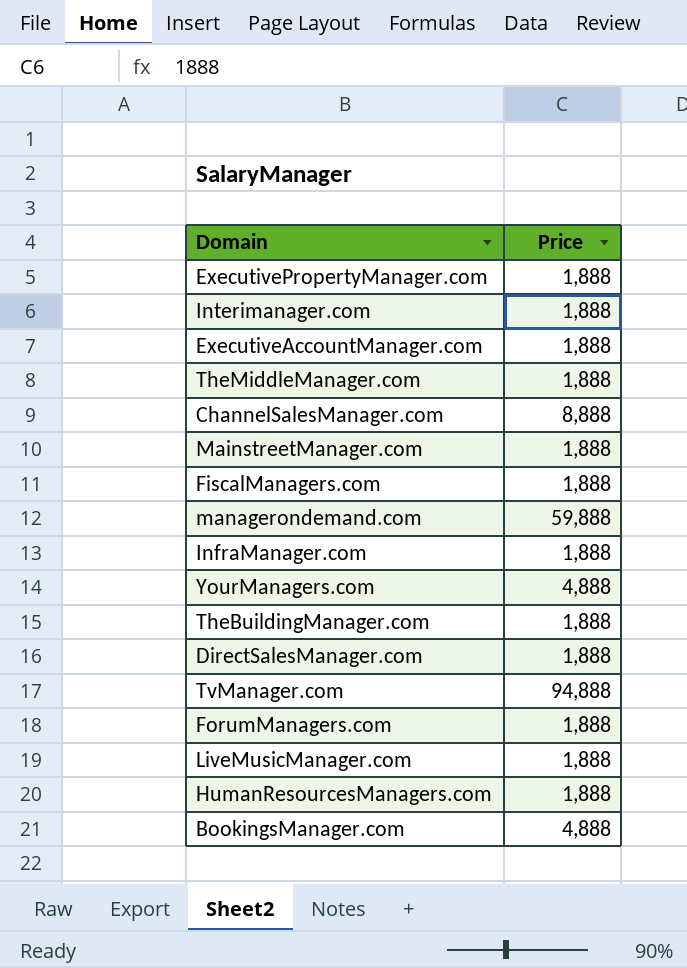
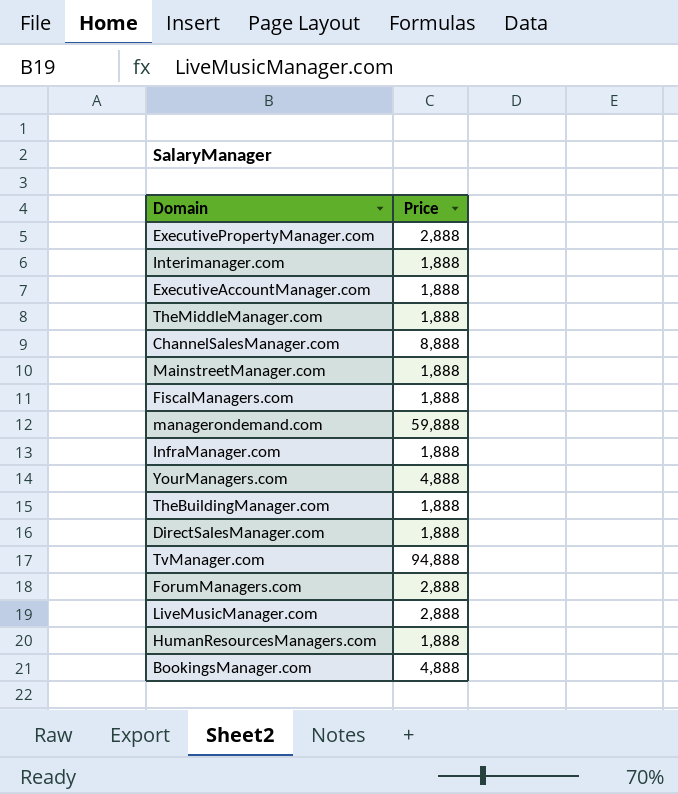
ExecutivePropertyManager.com | Price: 1,888 -> 2,888
ForumManagers.com | Price: 1,888 -> 2,888
LiveMusicManager.com | Price: 1,888 -> 2,888

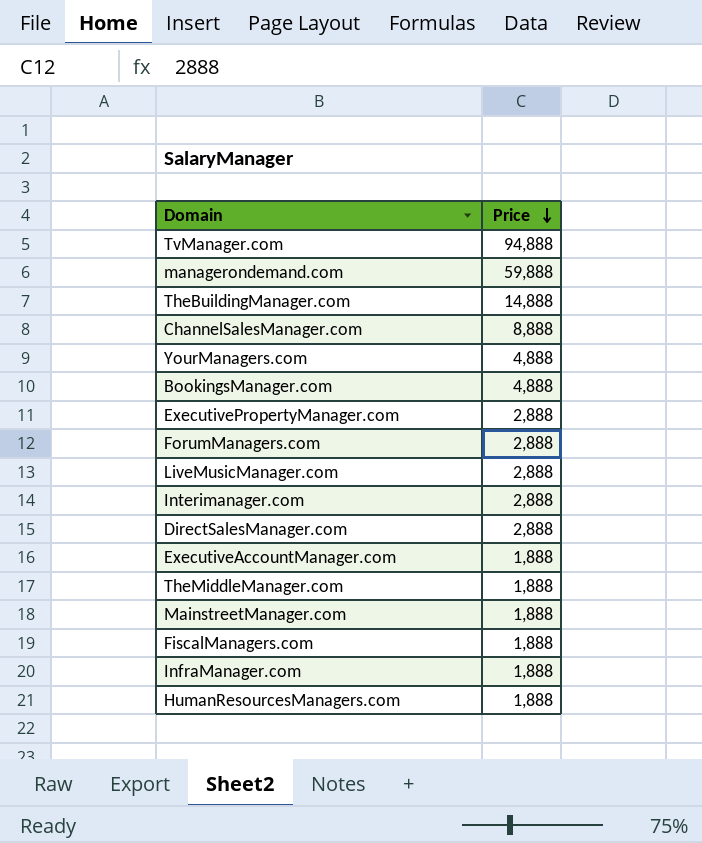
row order: none -> Price descending
TheBuildingManager.com | Price: 1,888 -> 14,888
Interimanager.com | Price: 1,888 -> 2,888
DirectSalesManager.com | Price: 1,888 -> 2,888

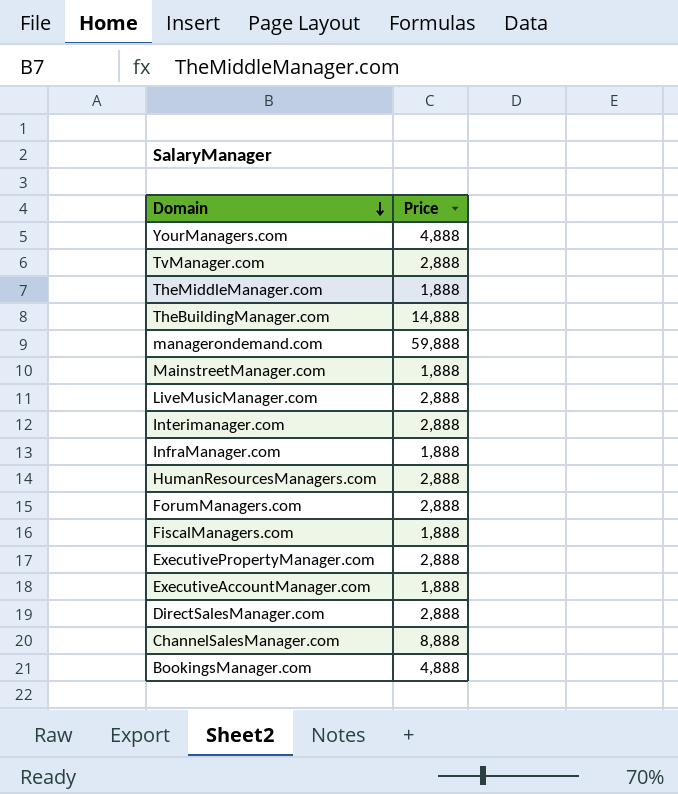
row order: Price descending -> Domain descending
TvManager.com | Price: 94,888 -> 2,888
HumanResourcesManagers.com | Price: 1,888 -> 2,888

